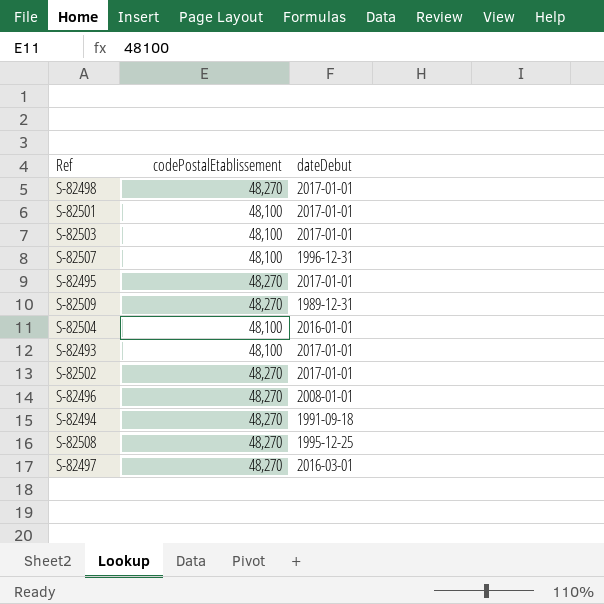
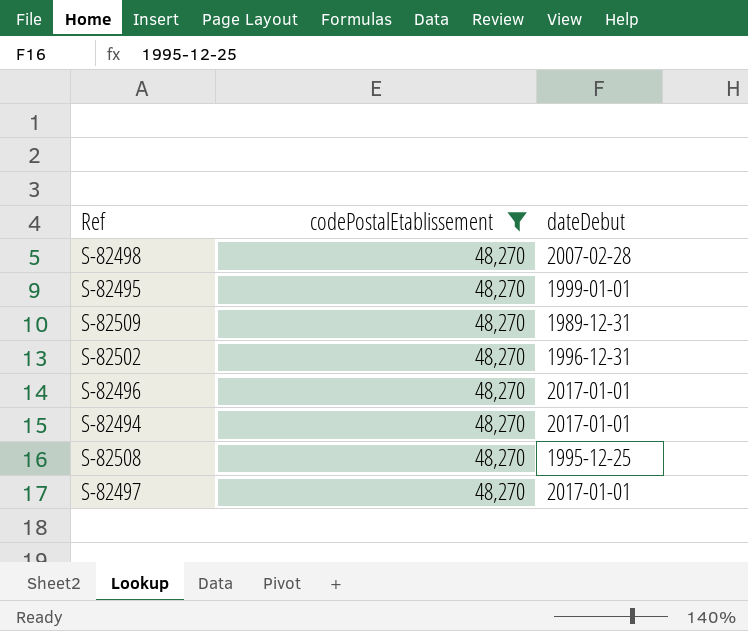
filter: none -> codePostalEtablissement = 48,270
S-82498 | dateDebut: 2017-01-01 -> 2007-02-28
S-82495 | dateDebut: 2017-01-01 -> 1999-01-01
S-82502 | dateDebut: 2017-01-01 -> 1996-12-31
S-82496 | dateDebut: 2008-01-01 -> 2017-01-01
S-82494 | dateDebut: 1991-09-18 -> 2017-01-01
S-82497 | dateDebut: 2016-03-01 -> 2017-01-01

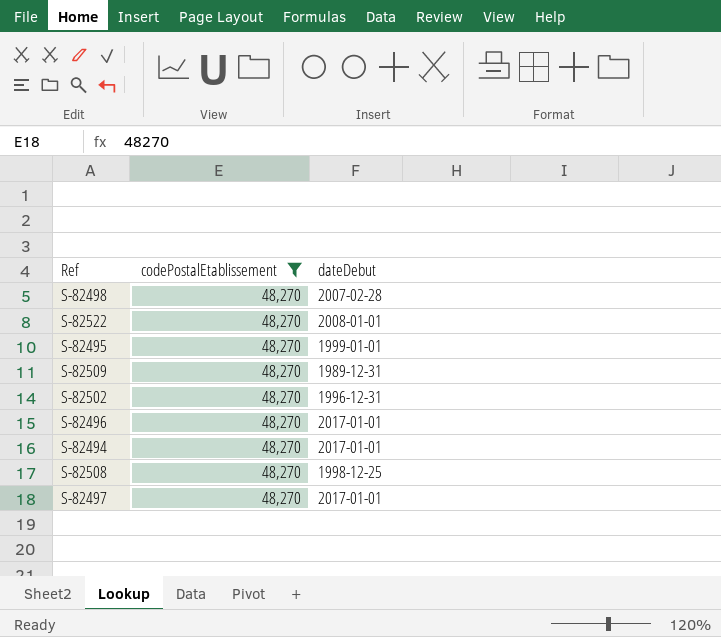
row S-82522: none -> 48,270 | 2008-01-01
S-82508 | dateDebut: 1995-12-25 -> 1998-12-25

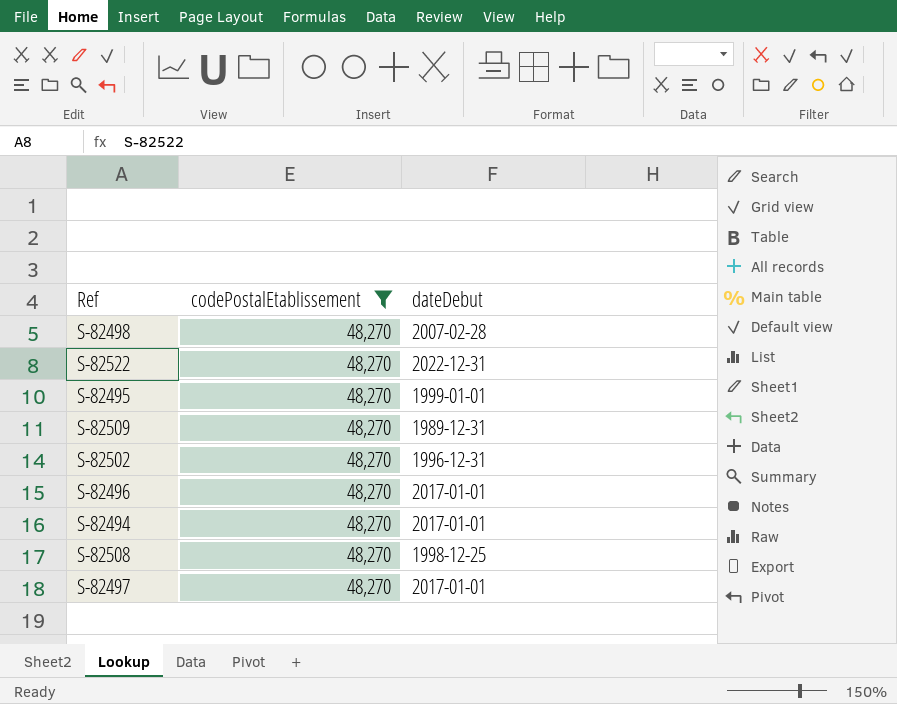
S-82522 | dateDebut: 2008-01-01 -> 2022-12-31

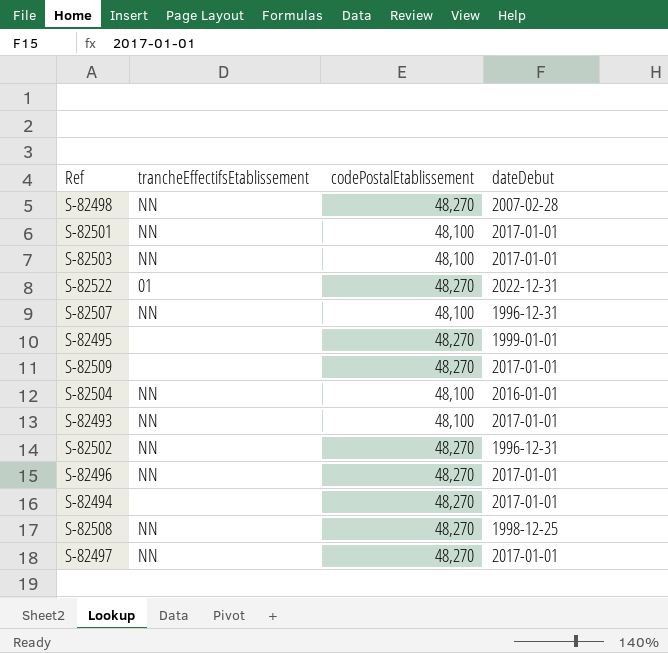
filter: codePostalEtablissement = 48,270 -> none
column trancheEffectifsEtablissement | position: none -> 2
S-82509 | dateDebut: 1989-12-31 -> 2017-01-01

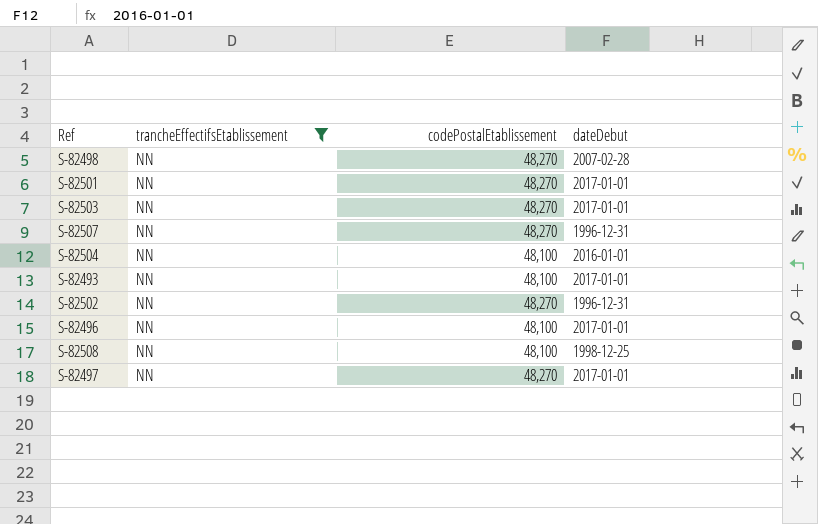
filter: none -> trancheEffectifsEtablissement = NN
S-82501 | codePostalEtablissement: 48,100 -> 48,270
S-82503 | codePostalEtablissement: 48,100 -> 48,270
S-82507 | codePostalEtablissement: 48,100 -> 48,270
S-82496 | codePostalEtablissement: 48,270 -> 48,100
S-82508 | codePostalEtablissement: 48,270 -> 48,100

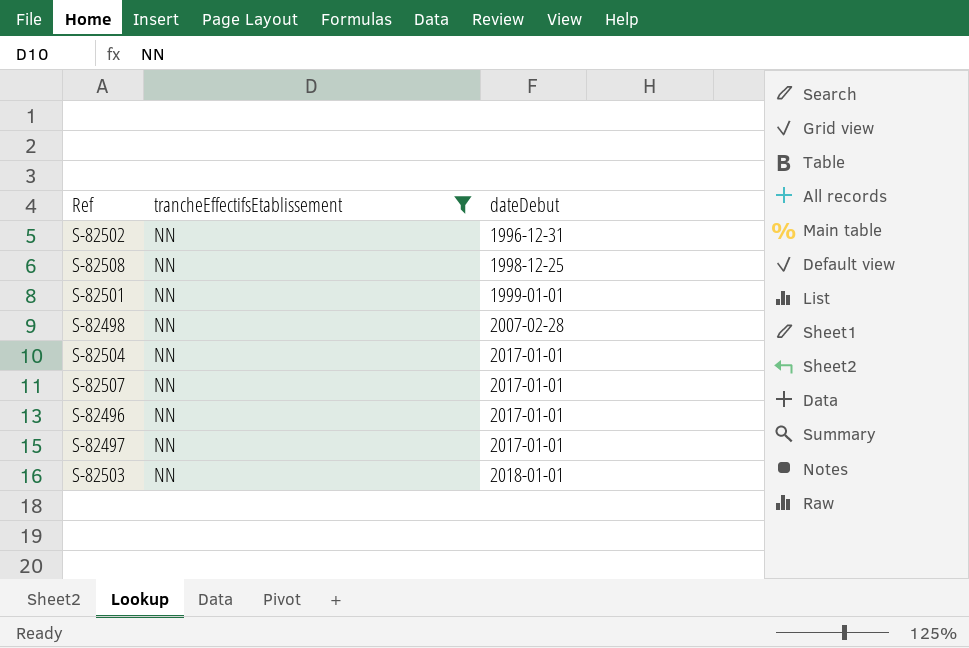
row order: none -> dateDebut ascending
column codePostalEtablissement | position: 3 -> none
row S-82493: NN | 48,100 | 2017-01-01 -> none
S-82501 | dateDebut: 2017-01-01 -> 1999-01-01
S-82504 | dateDebut: 2016-01-01 -> 2017-01-01
S-82507 | dateDebut: 1996-12-31 -> 2017-01-01
S-82503 | dateDebut: 2017-01-01 -> 2018-01-01

